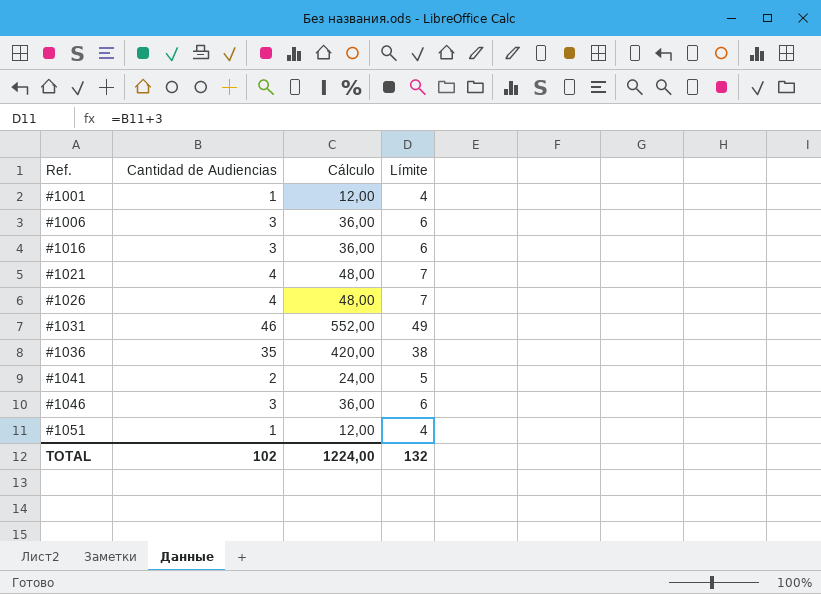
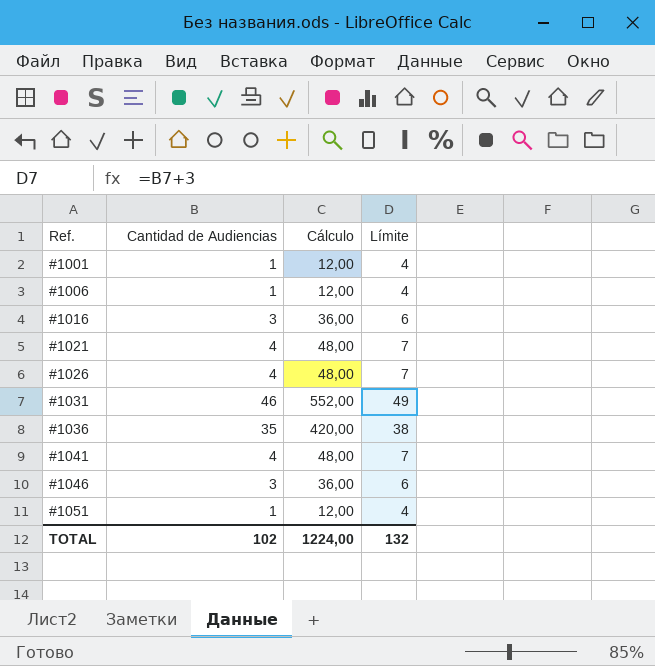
#1006 | Cantidad de Audiencias: 3 -> 1
#1006 | Cálculo: 36,00 -> 12,00
#1006 | Límite: 6 -> 4
#1041 | Cantidad de Audiencias: 2 -> 4
#1041 | Cálculo: 24,00 -> 48,00
#1041 | Límite: 5 -> 7

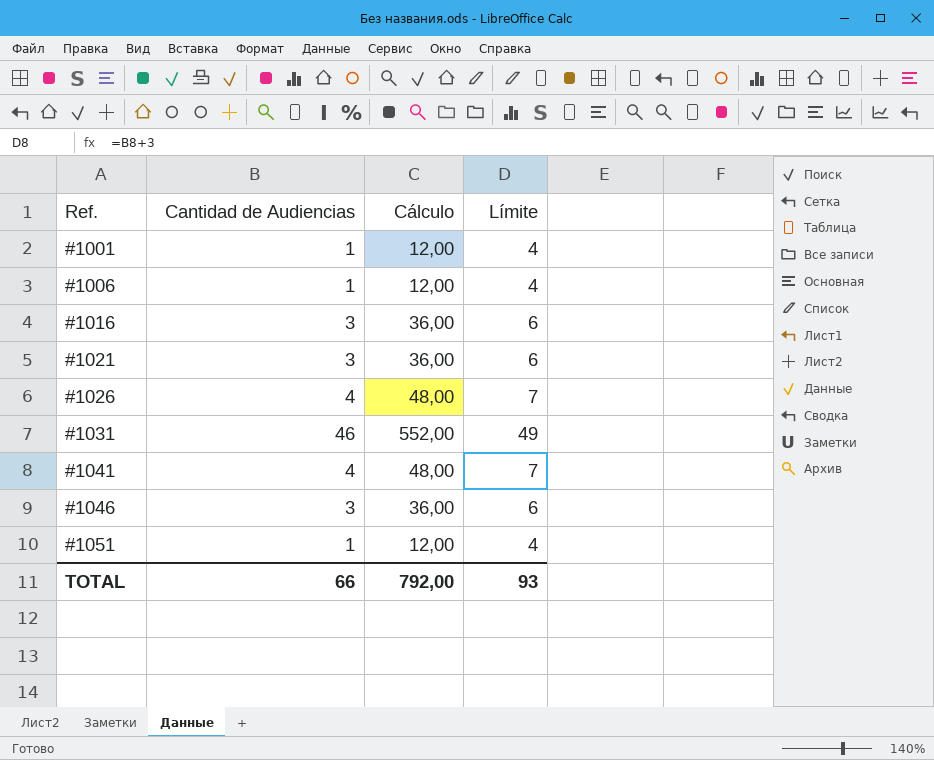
row #1036: 35 | 420,00 | 38 -> none
#1021 | Cantidad de Audiencias: 4 -> 3
#1021 | Cálculo: 48,00 -> 36,00
#1021 | Límite: 7 -> 6
TOTAL | Cantidad de Audiencias: 102 -> 66
TOTAL | Cálculo: 1224,00 -> 792,00
TOTAL | Límite: 132 -> 93

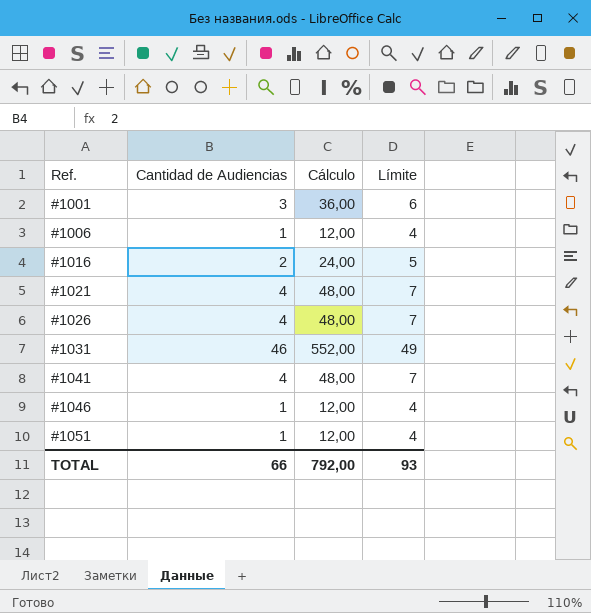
#1001 | Cantidad de Audiencias: 1 -> 3
#1001 | Cálculo: 12,00 -> 36,00
#1001 | Límite: 4 -> 6
#1016 | Cantidad de Audiencias: 3 -> 2
#1016 | Cálculo: 36,00 -> 24,00
#1016 | Límite: 6 -> 5
#1021 | Cantidad de Audiencias: 3 -> 4
#1021 | Cálculo: 36,00 -> 48,00
#1021 | Límite: 6 -> 7
#1046 | Cantidad de Audiencias: 3 -> 1
#1046 | Cálculo: 36,00 -> 12,00
#1046 | Límite: 6 -> 4

